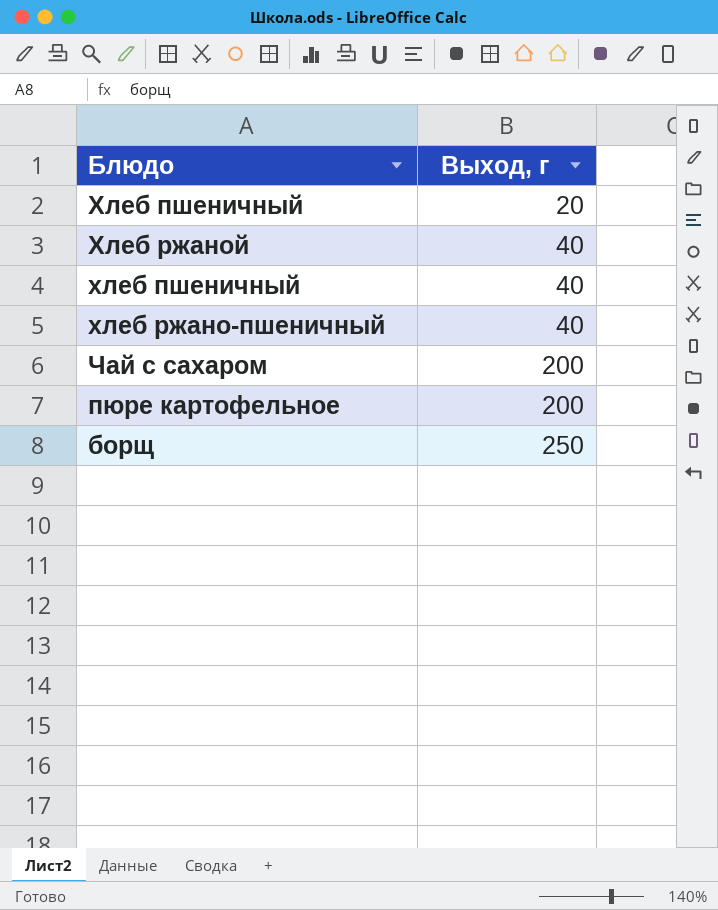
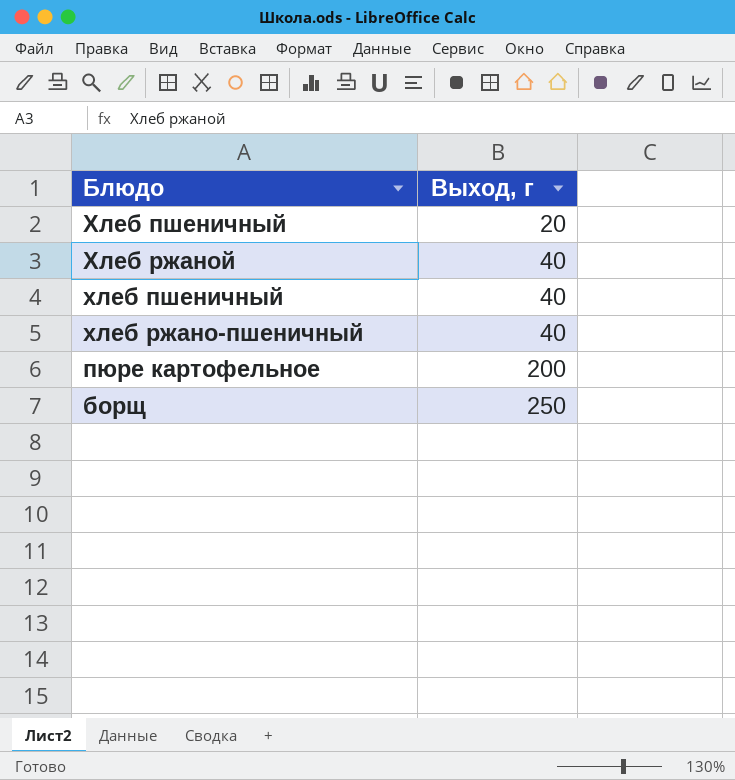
row Чай с сахаром: 200 -> none

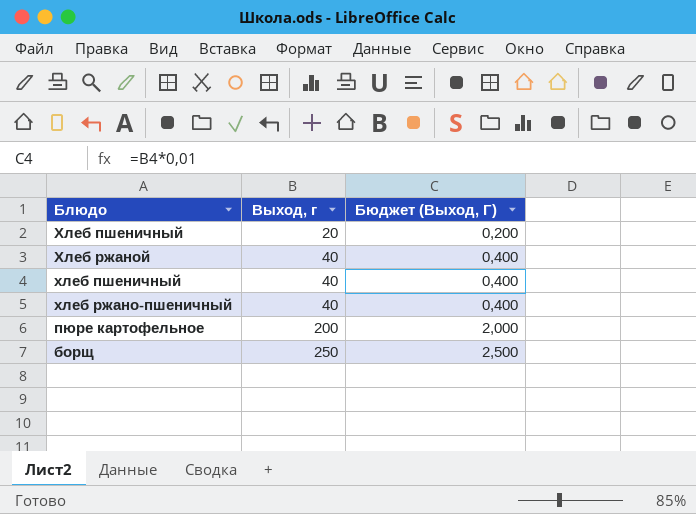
column Бюджет (Выход, Г) | formula: none -> [Выход, г] * 0,01

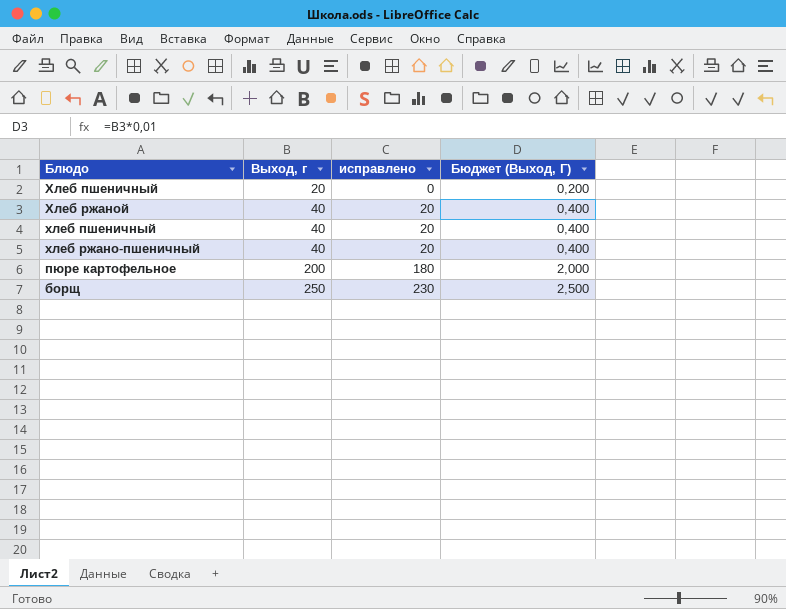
column исправлено | formula: none -> [Выход, г] - 20

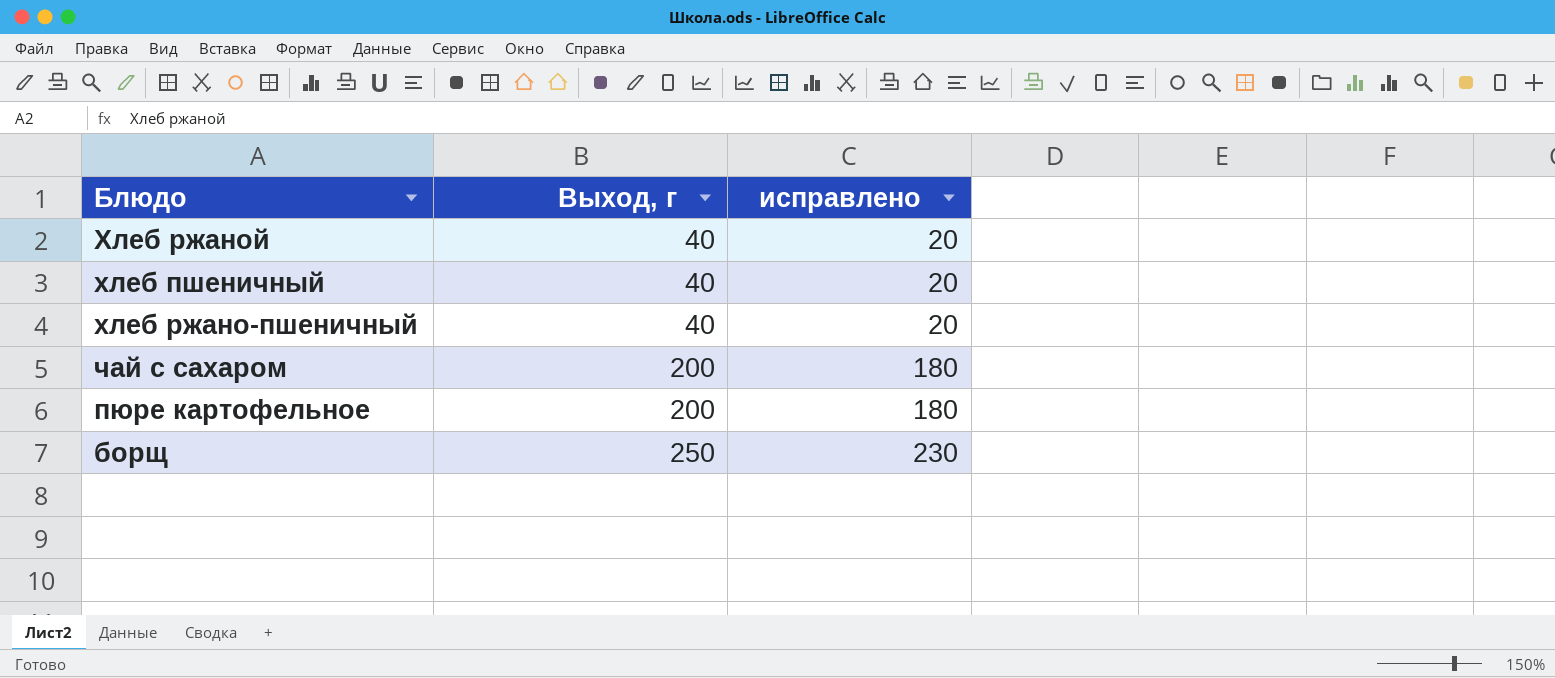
column Бюджет (Выход, Г) | formula: [Выход, г] * 0,01 -> none
row Хлеб пшеничный: 20 | 0 | 0,200 -> none
row чай с сахаром: none -> 200 | 180

